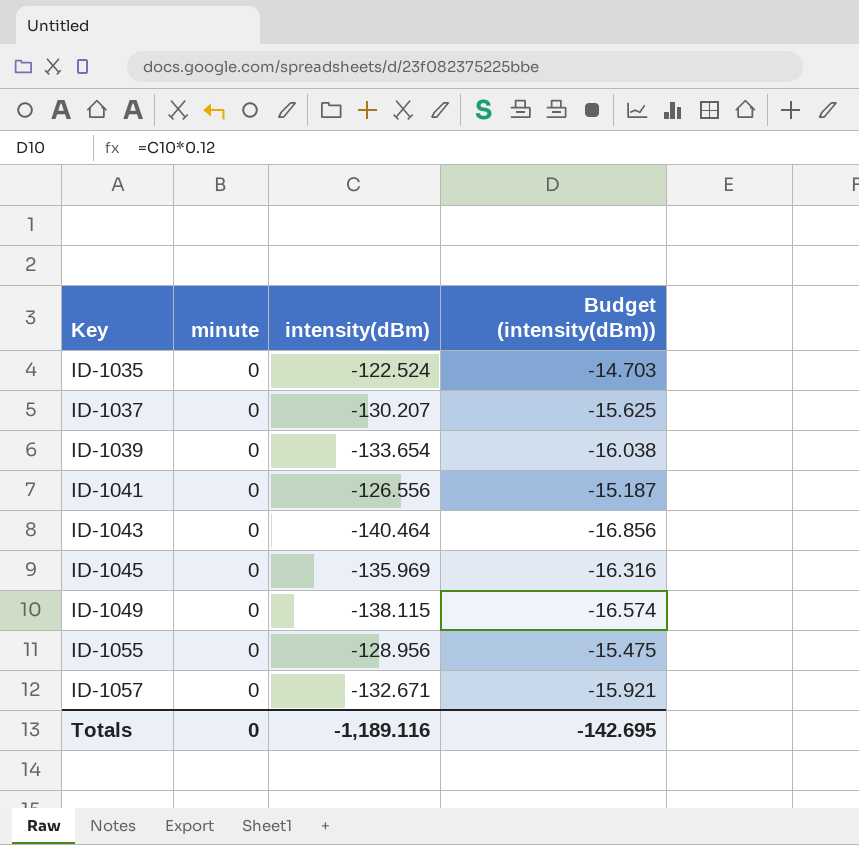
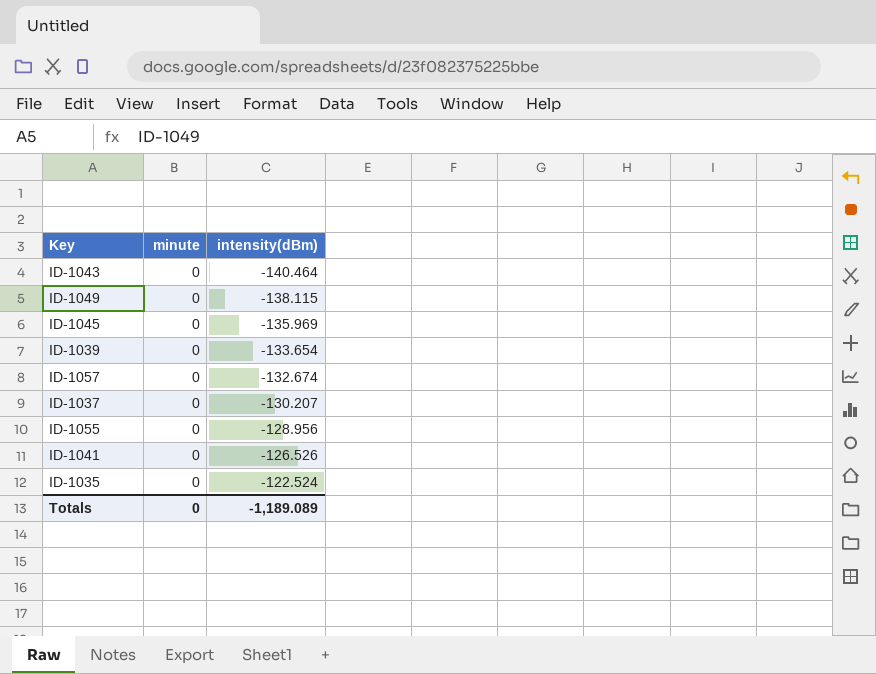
row order: Key ascending -> intensity(dBm) ascending
column Budget (intensity(dBm)) | formula: [intensity(dBm)] * 0.12 -> none
ID-1057 | intensity(dBm): -132.671 -> -132.674
ID-1041 | intensity(dBm): -126.556 -> -126.526
Totals | intensity(dBm): -1,189.116 -> -1,189.089

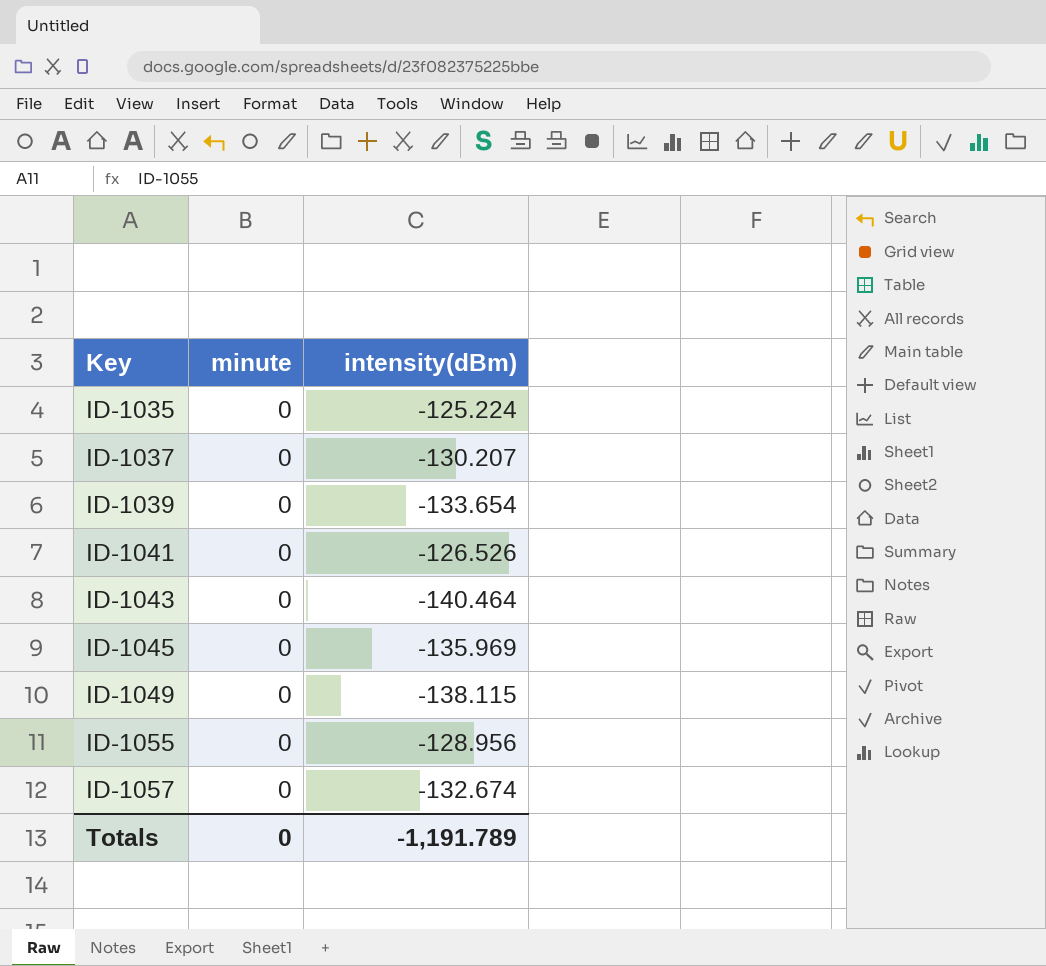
row order: intensity(dBm) ascending -> Key ascending
ID-1035 | intensity(dBm): -122.524 -> -125.224
Totals | intensity(dBm): -1,189.089 -> -1,191.789

